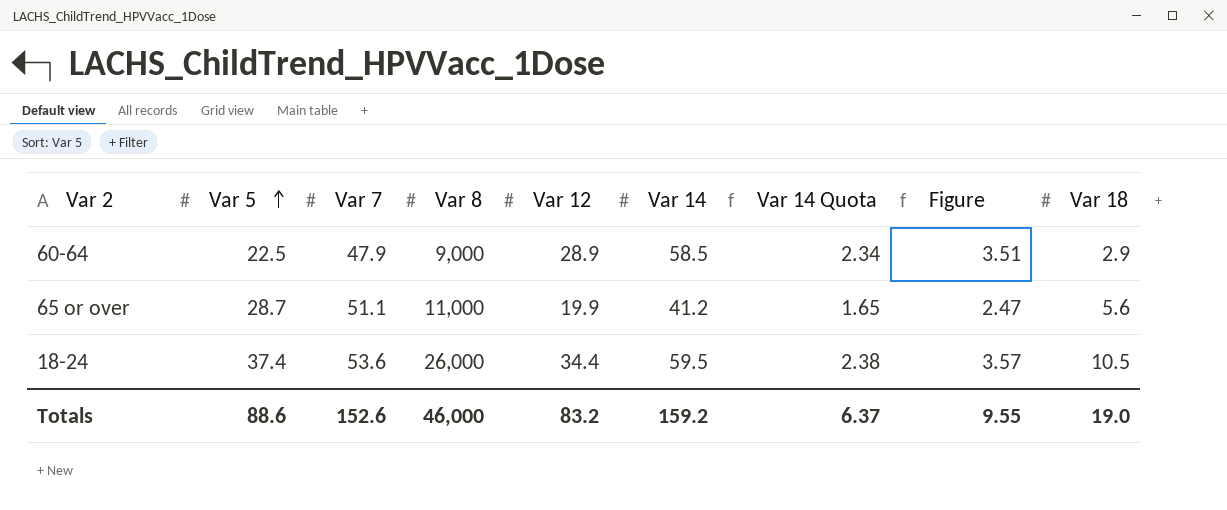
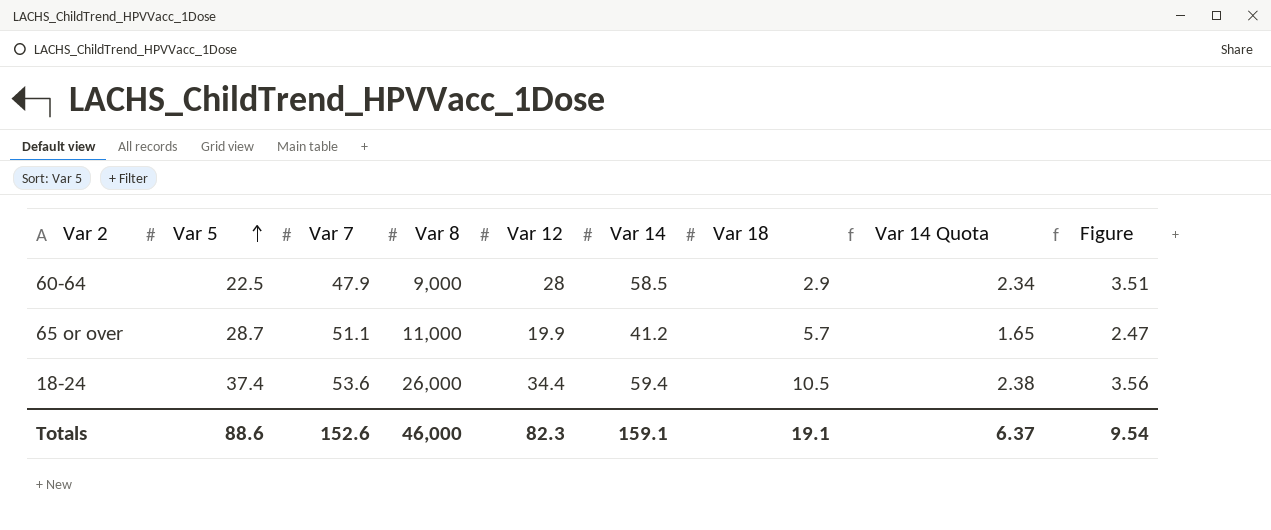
column Var 18 | position: 9 -> 7
60-64 | Var 12: 28.9 -> 28
65 or over | Var 18: 5.6 -> 5.7
18-24 | Var 14: 59.5 -> 59.4
18-24 | Figure: 3.57 -> 3.56
Totals | Var 12: 83.2 -> 82.3
Totals | Var 14: 159.2 -> 159.1
Totals | Var 18: 19.0 -> 19.1
Totals | Figure: 9.55 -> 9.54

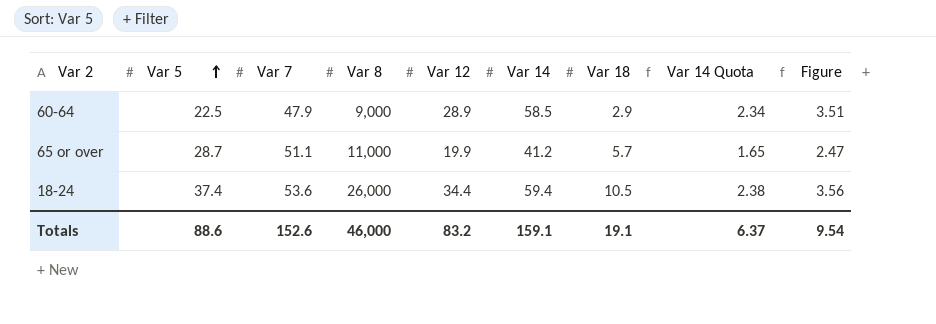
60-64 | Var 12: 28 -> 28.9
Totals | Var 12: 82.3 -> 83.2

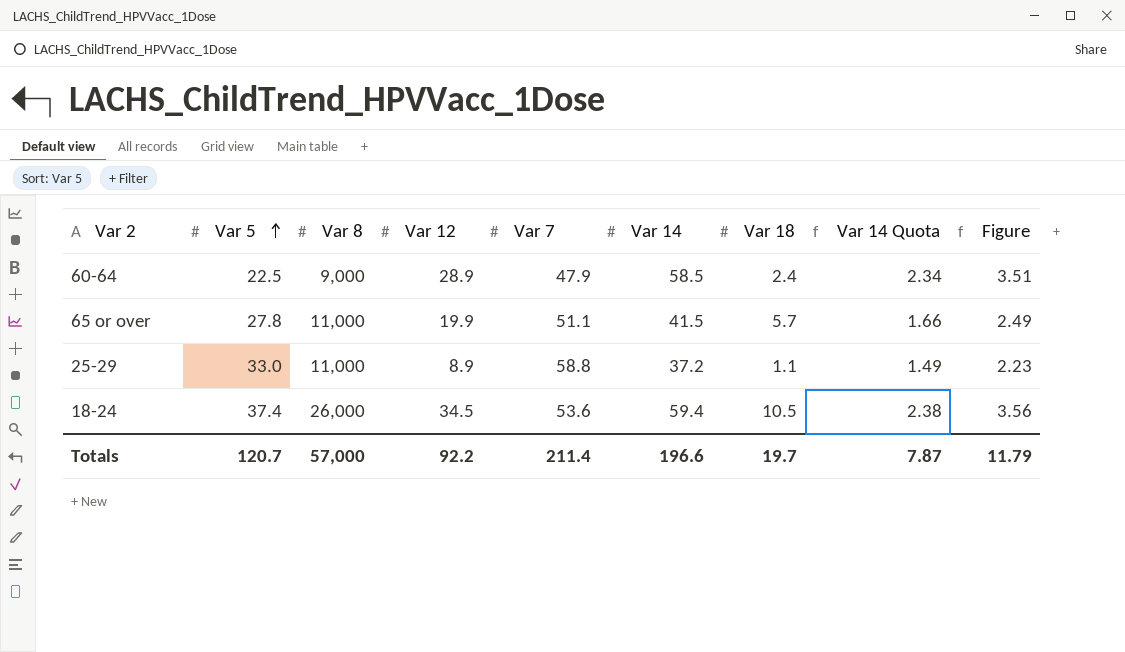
column Var 7 | position: 3 -> 5
60-64 | Var 18: 2.9 -> 2.4
65 or over | Var 5: 28.7 -> 27.8
65 or over | Var 14: 41.2 -> 41.5
65 or over | Var 14 Quota: 1.65 -> 1.66
65 or over | Figure: 2.47 -> 2.49
row 25-29: none -> 33.0 | 11,000 | 8.9 | 58.8 | 37.2 | 1.1 | 1.49 | 2.23
18-24 | Var 12: 34.4 -> 34.5
Totals | Var 5: 88.6 -> 120.7
Totals | Var 8: 46,000 -> 57,000
Totals | Var 12: 83.2 -> 92.2
Totals | Var 7: 152.6 -> 211.4
Totals | Var 14: 159.1 -> 196.6
Totals | Var 18: 19.1 -> 19.7
Totals | Var 14 Quota: 6.37 -> 7.87
Totals | Figure: 9.54 -> 11.79

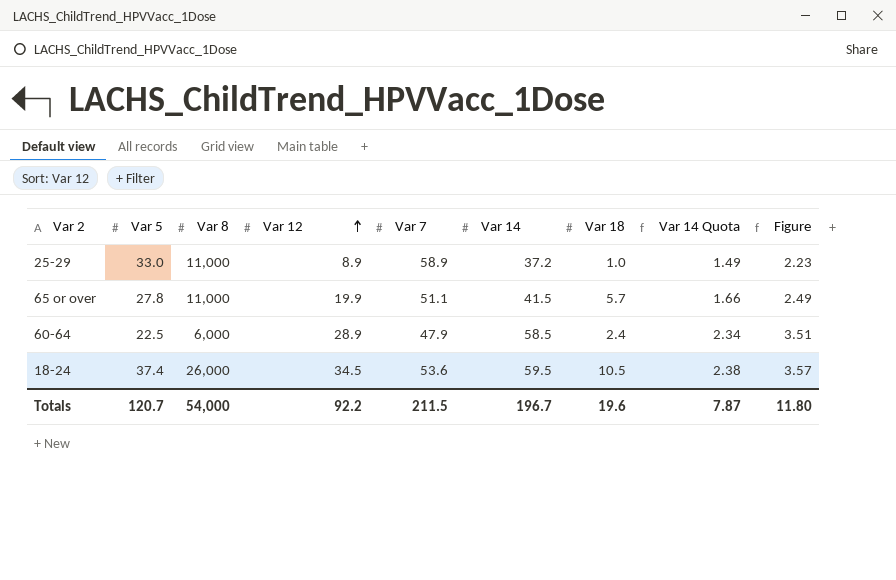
row order: Var 5 ascending -> Var 12 ascending
25-29 | Var 7: 58.8 -> 58.9
25-29 | Var 18: 1.1 -> 1.0
60-64 | Var 8: 9,000 -> 6,000
18-24 | Var 14: 59.4 -> 59.5
18-24 | Figure: 3.56 -> 3.57
Totals | Var 8: 57,000 -> 54,000
Totals | Var 7: 211.4 -> 211.5
Totals | Var 14: 196.6 -> 196.7
Totals | Var 18: 19.7 -> 19.6
Totals | Figure: 11.79 -> 11.80

